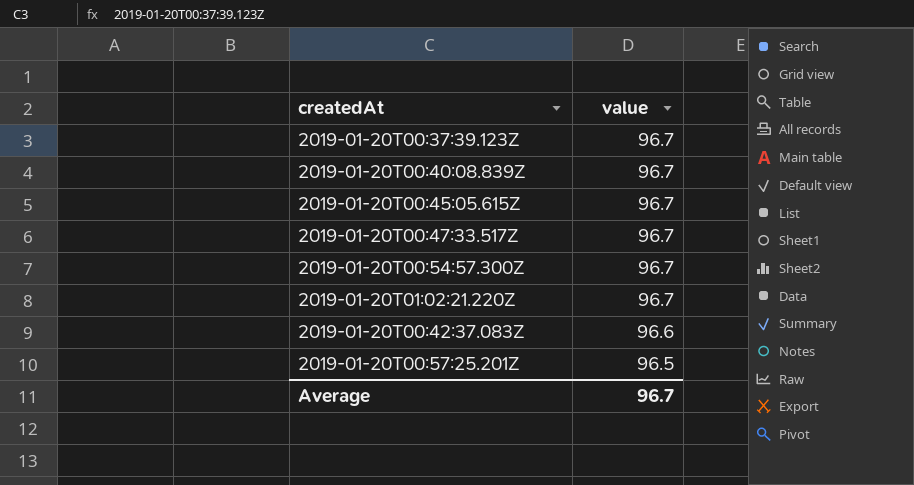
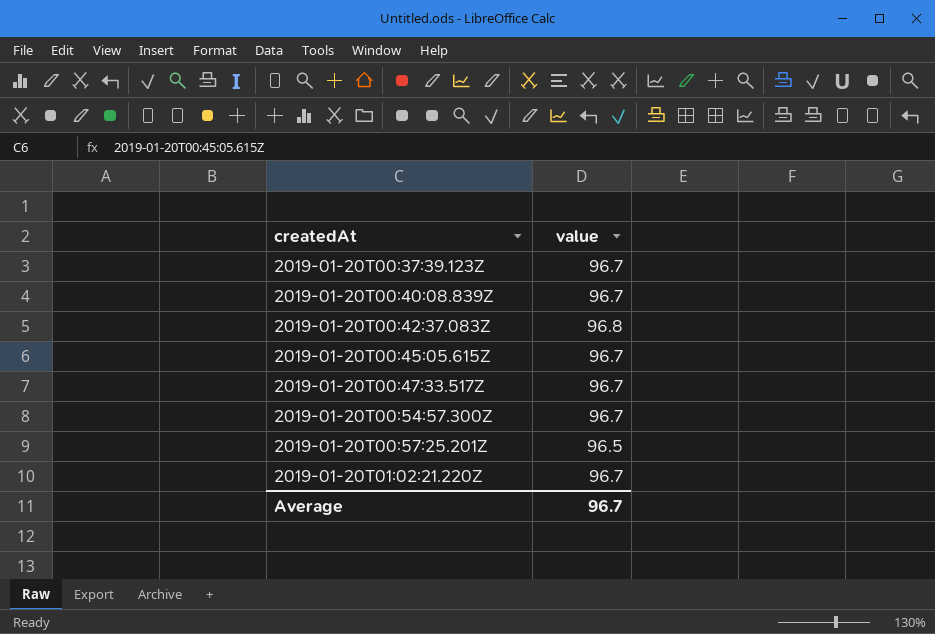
row order: value descending -> createdAt ascending
2019-01-20T00:42:37.083Z | value: 96.6 -> 96.8

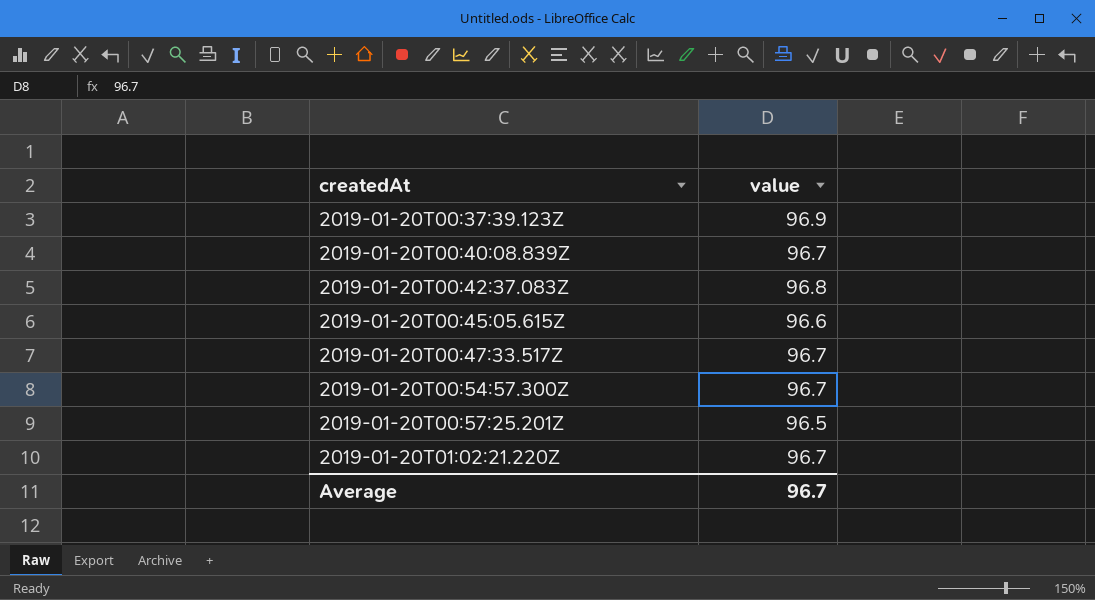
2019-01-20T00:37:39.123Z | value: 96.7 -> 96.9
2019-01-20T00:45:05.615Z | value: 96.7 -> 96.6

